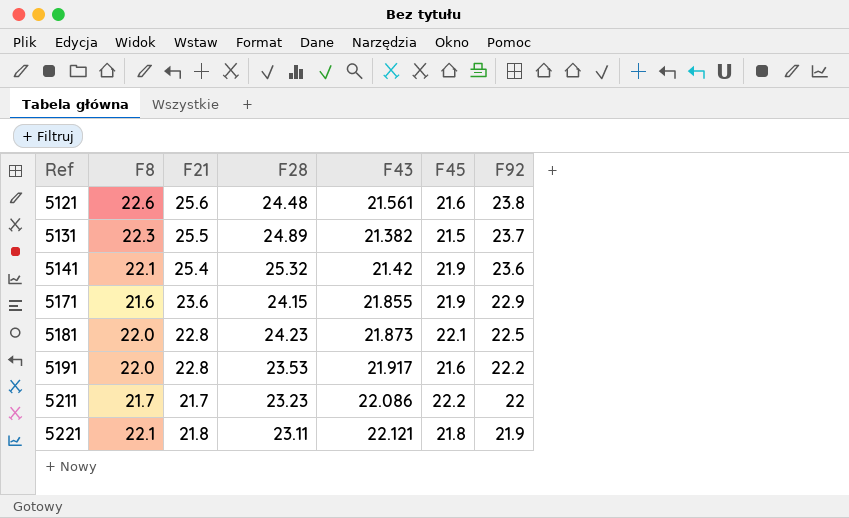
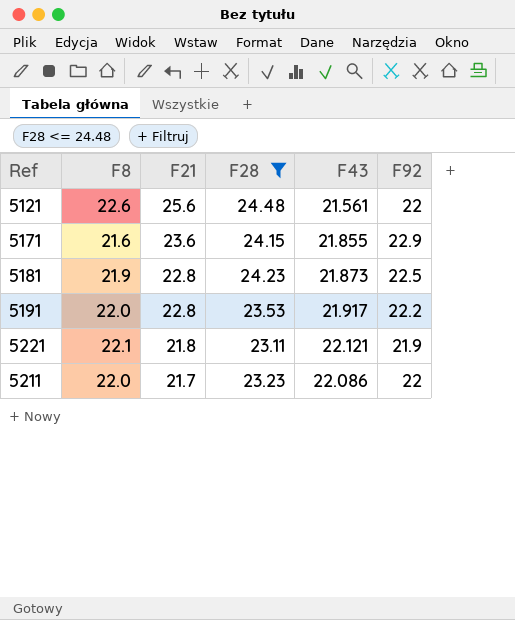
filter: none -> F28 <= 24.48
row order: Ref ascending -> F21 descending
column F45 | position: 6 -> none
5121 | F92: 23.8 -> 22
5181 | F8: 22.0 -> 21.9
5211 | F8: 21.7 -> 22.0

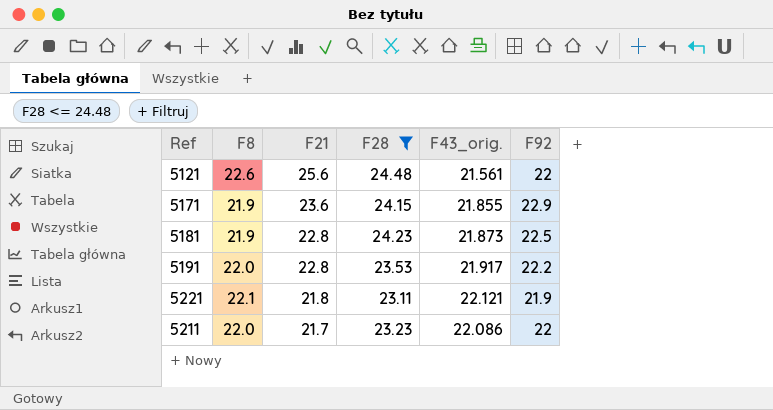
column name: F43 -> F43_orig.
5171 | F8: 21.6 -> 21.9

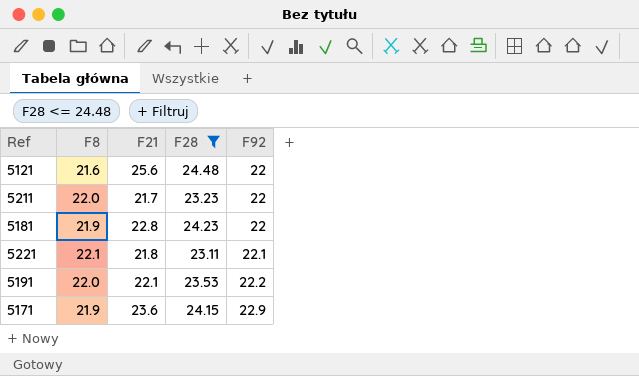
row order: F21 descending -> F92 ascending
column F43_orig. | position: 5 -> none
5121 | F8: 22.6 -> 21.6
5181 | F92: 22.5 -> 22
5221 | F92: 21.9 -> 22.1
5191 | F21: 22.8 -> 22.1

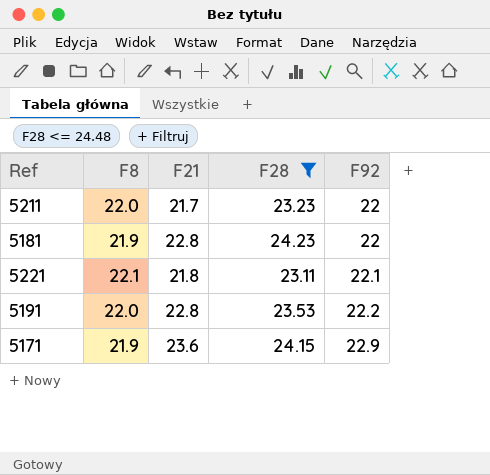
row 5121: 21.6 | 25.6 | 24.48 | 22 -> none
5191 | F21: 22.1 -> 22.8

